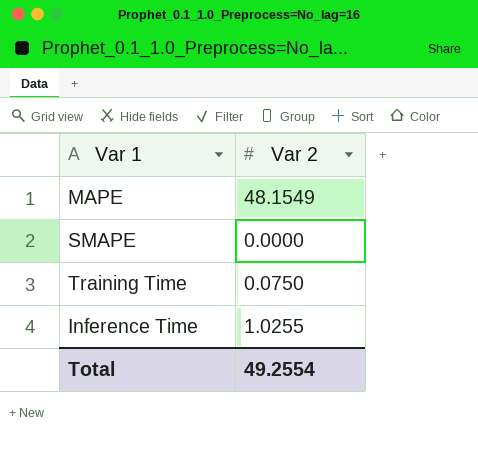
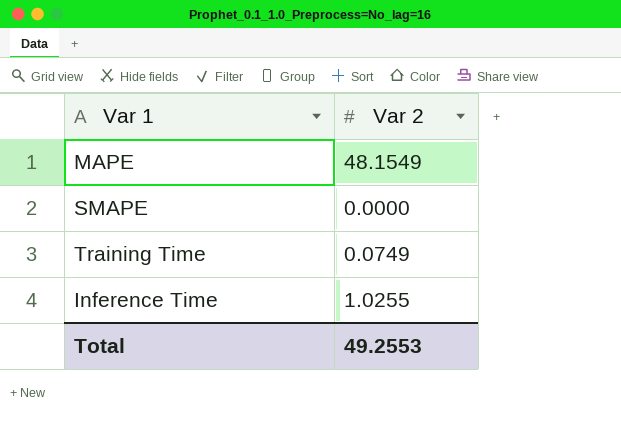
Training Time | Var 2: 0.0750 -> 0.0749
Total | Var 2: 49.2554 -> 49.2553

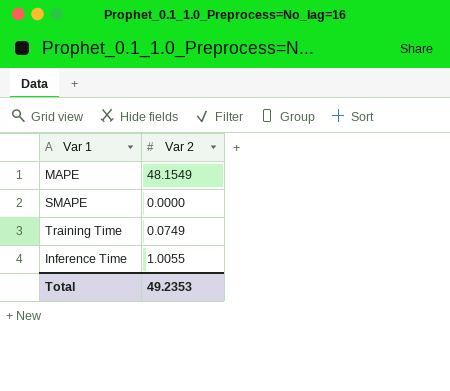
Inference Time | Var 2: 1.0255 -> 1.0055
Total | Var 2: 49.2553 -> 49.2353

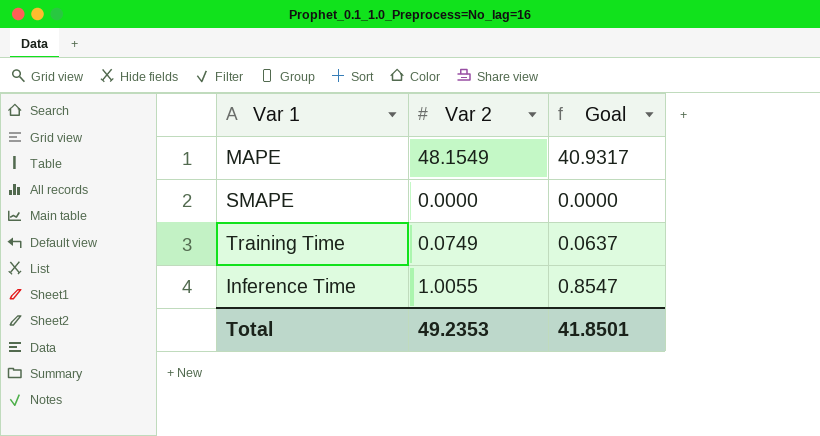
column Goal | formula: none -> [Var 2] * 0.85

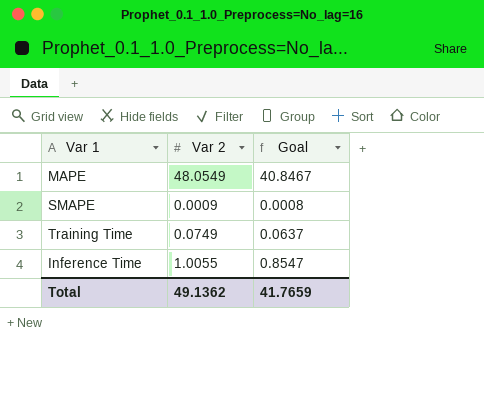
MAPE | Var 2: 48.1549 -> 48.0549
MAPE | Goal: 40.9317 -> 40.8467
SMAPE | Var 2: 0.0000 -> 0.0009
SMAPE | Goal: 0.0000 -> 0.0008
Total | Var 2: 49.2353 -> 49.1362
Total | Goal: 41.8501 -> 41.7659

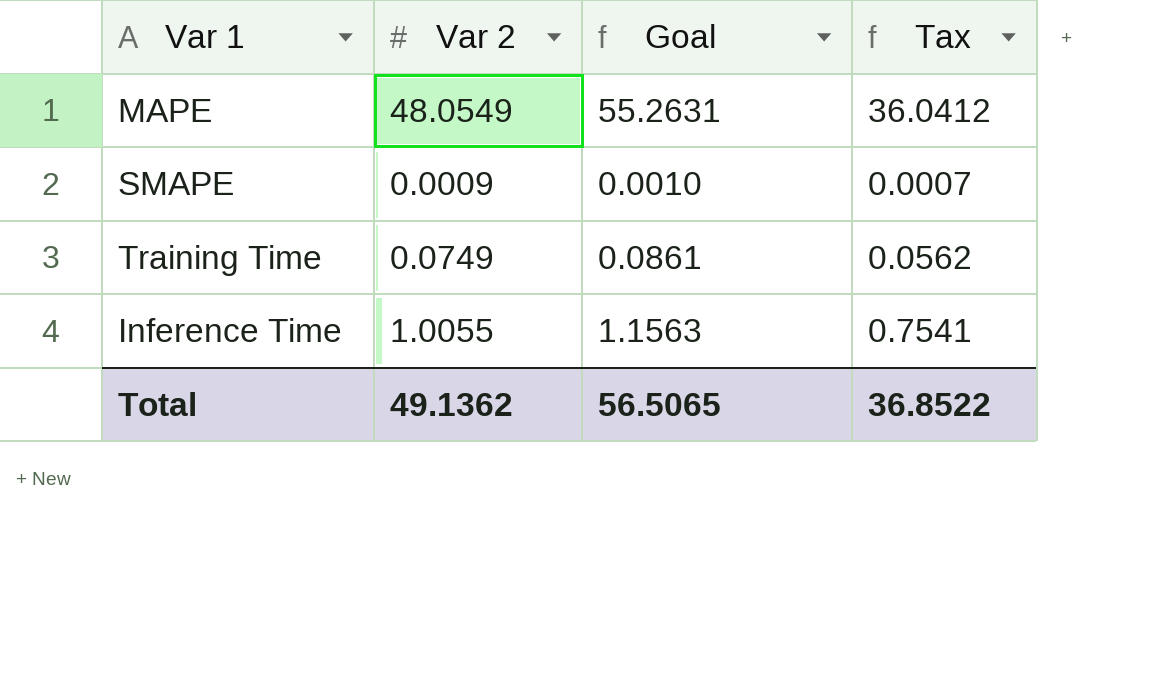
column Goal | formula: [Var 2] * 0.85 -> [Var 2] * 1.15
column Tax | formula: none -> [Var 2] * 0.75
Total | Goal: 41.7659 -> 56.5065

